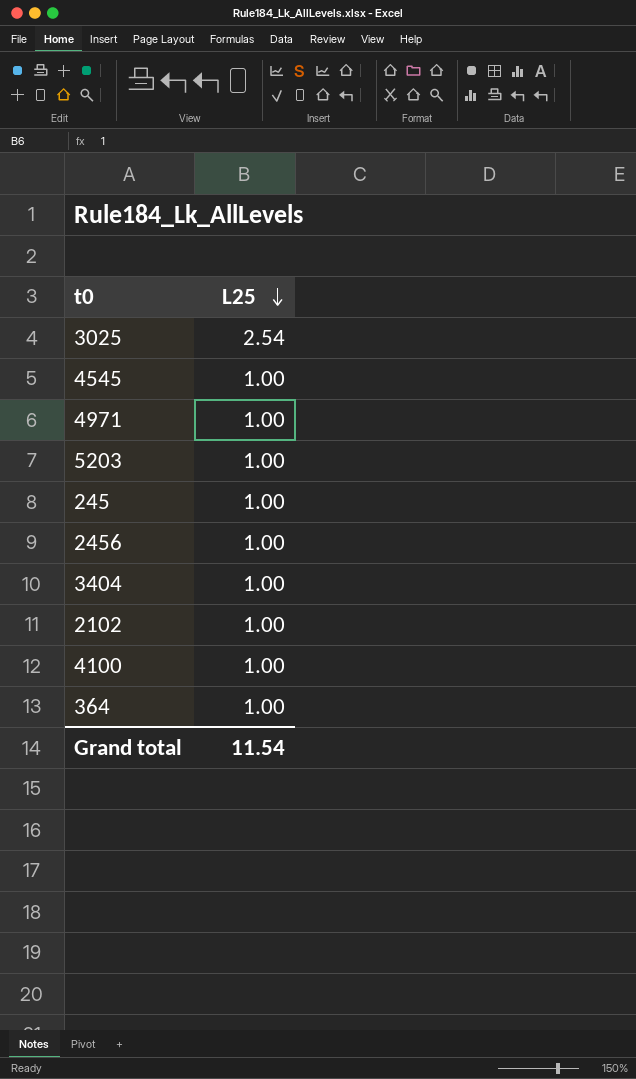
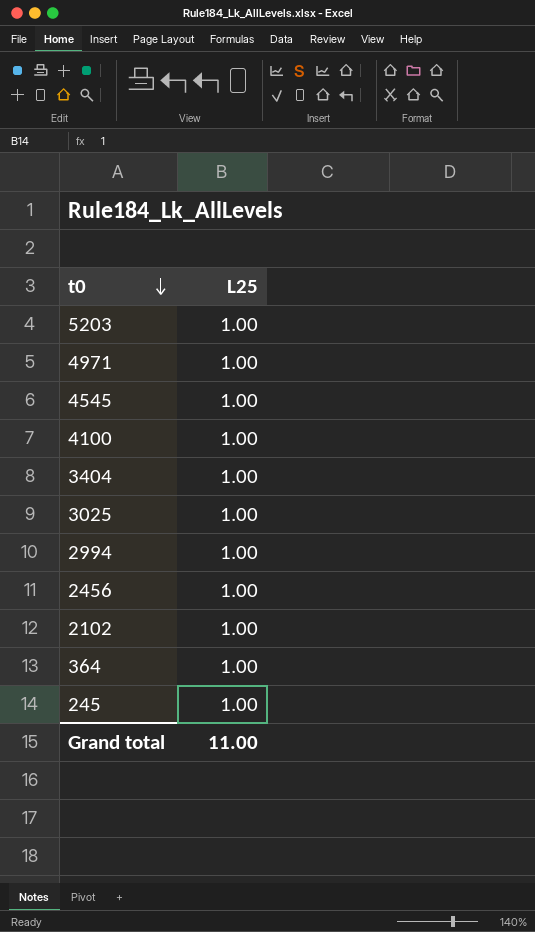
row order: L25 descending -> t0 descending
3025 | L25: 2.54 -> 1.00
row 2994: none -> 1.00
Grand total | L25: 11.54 -> 11.00

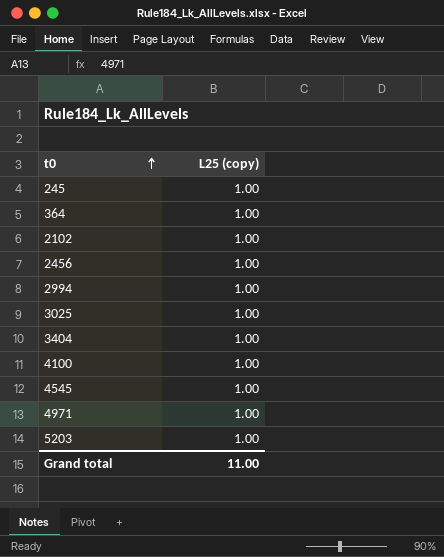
row order: t0 descending -> t0 ascending
column name: L25 -> L25 (copy)

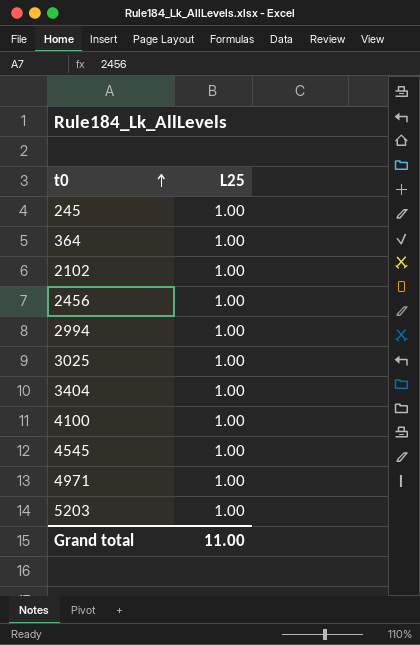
column name: L25 (copy) -> L25

